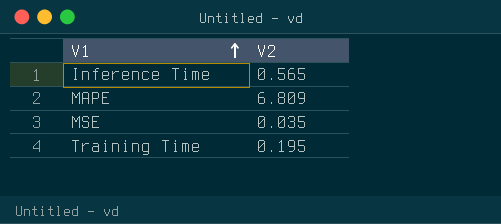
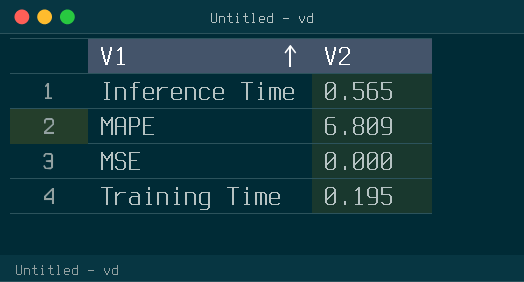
MSE | V2: 0.035 -> 0.000

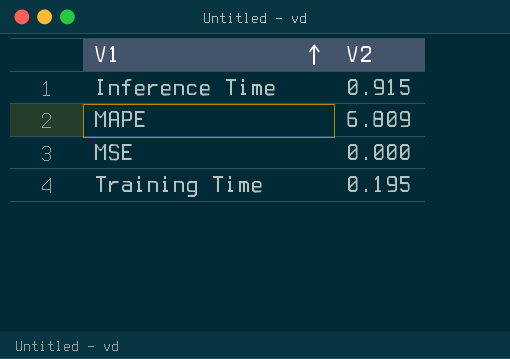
Inference Time | V2: 0.565 -> 0.915

